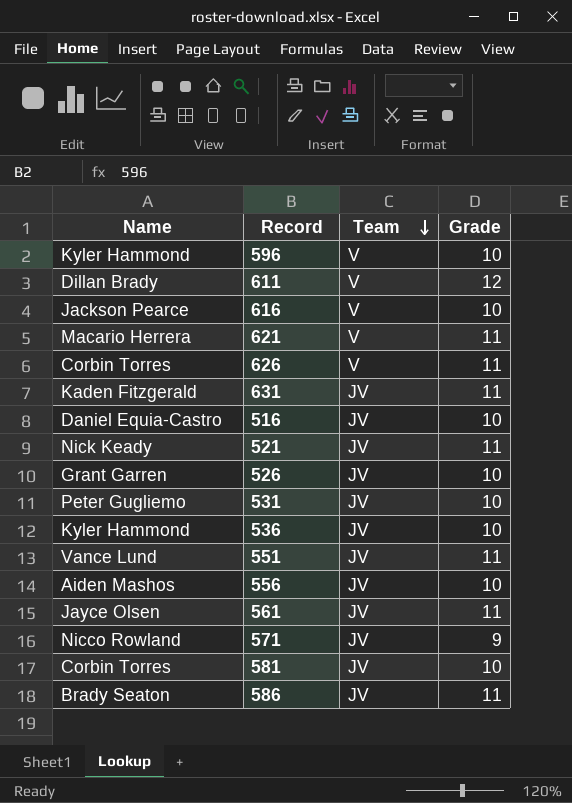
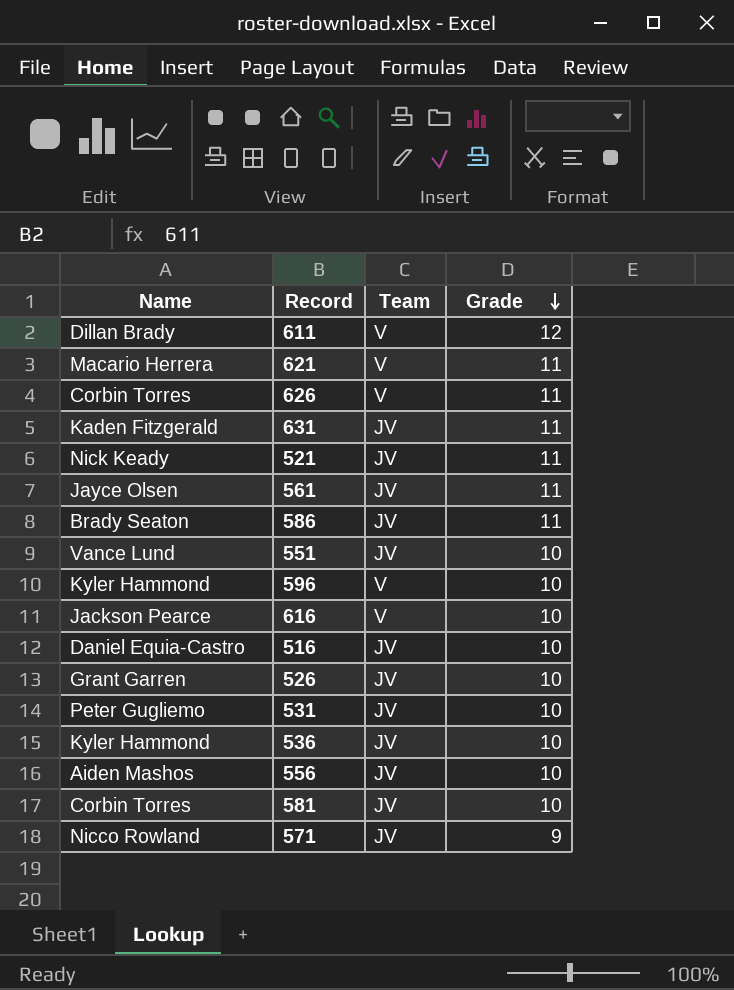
row order: Team descending -> Grade descending
551 | Grade: 11 -> 10

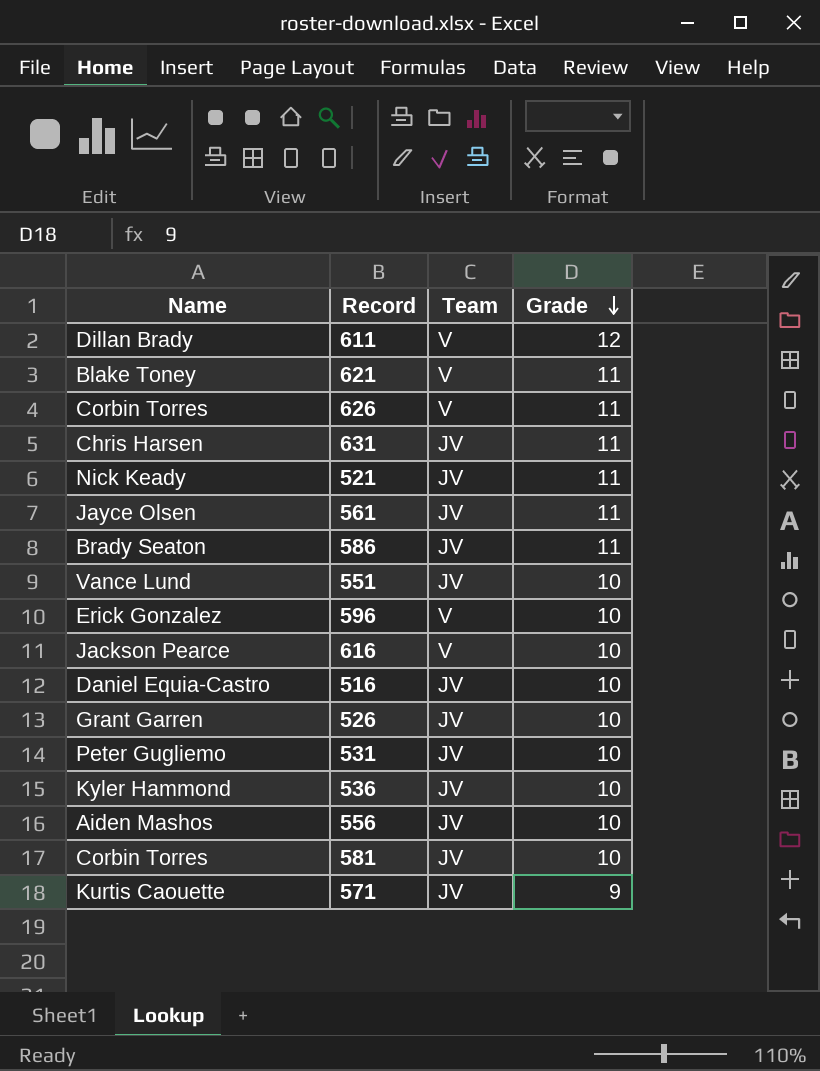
621 | Name: Macario Herrera -> Blake Toney
631 | Name: Kaden Fitzgerald -> Chris Harsen
596 | Name: Kyler Hammond -> Erick Gonzalez
571 | Name: Nicco Rowland -> Kurtis Caouette

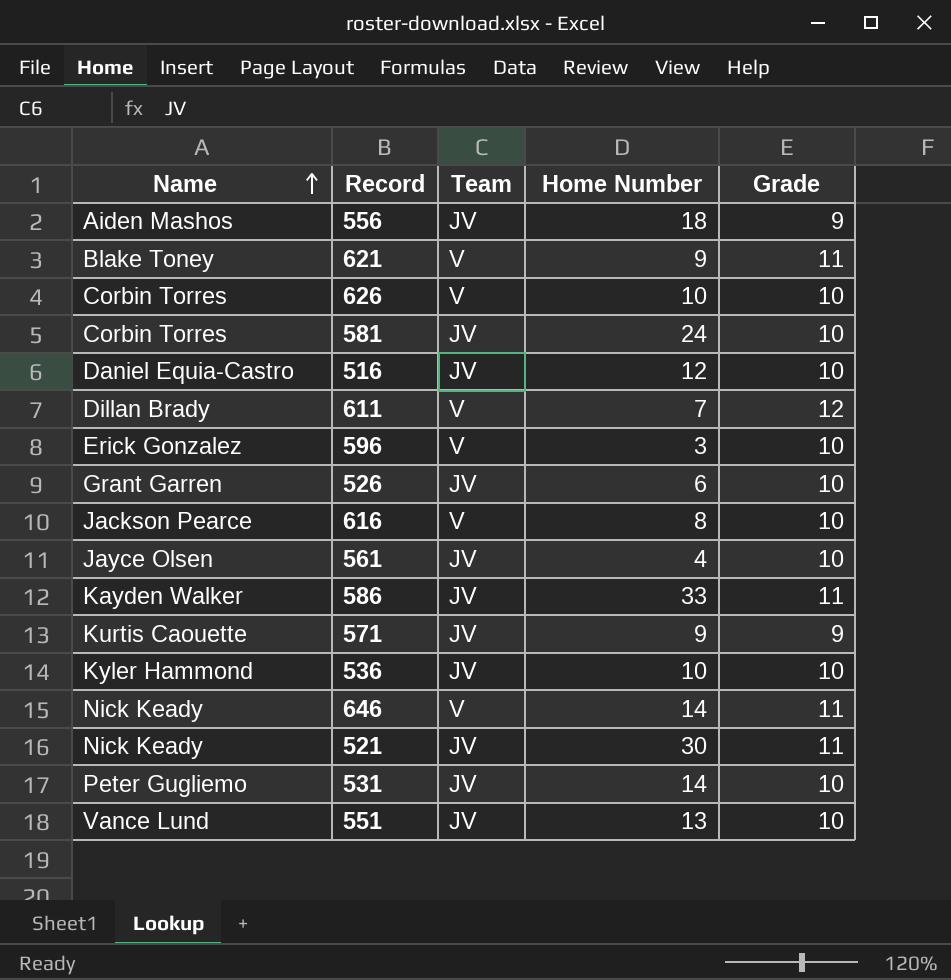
row order: Grade descending -> Name ascending
column Home Number | position: none -> 4
row 631: Chris Harsen | JV | 11 -> none
556 | Grade: 10 -> 9
626 | Grade: 11 -> 10
561 | Grade: 11 -> 10
586 | Name: Brady Seaton -> Kayden Walker
row 646: none -> Nick Keady | V | 14 | 11

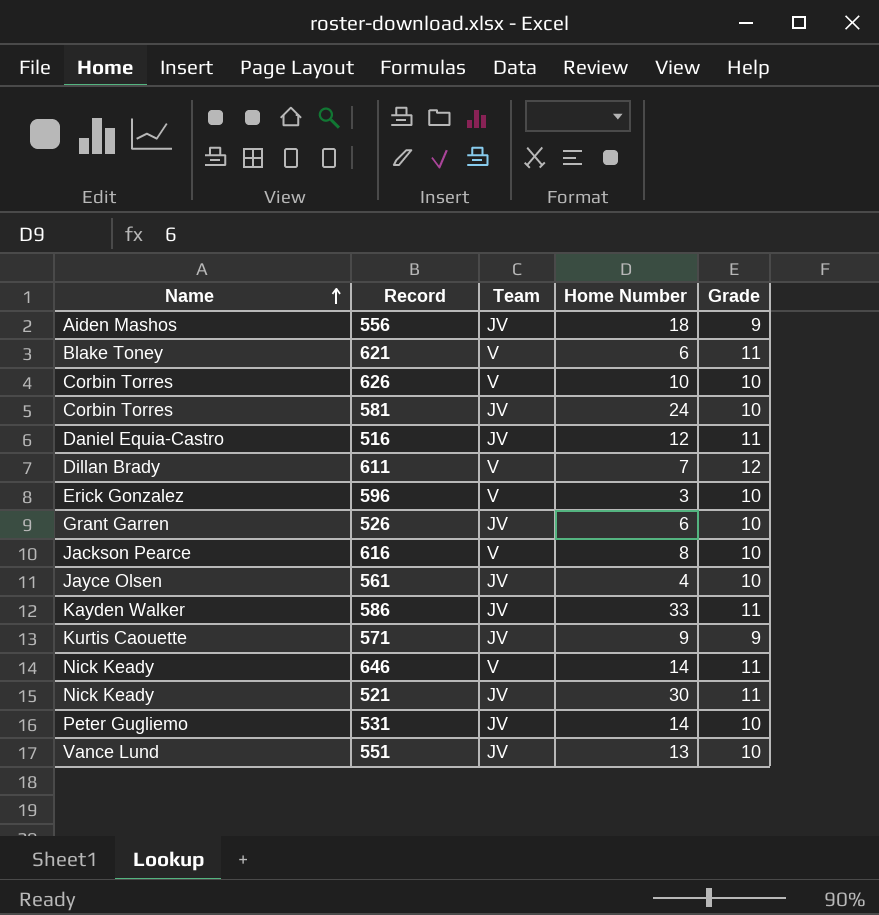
row 536: Kyler Hammond | JV | 10 | 10 -> none
621 | Home Number: 9 -> 6
516 | Grade: 10 -> 11

